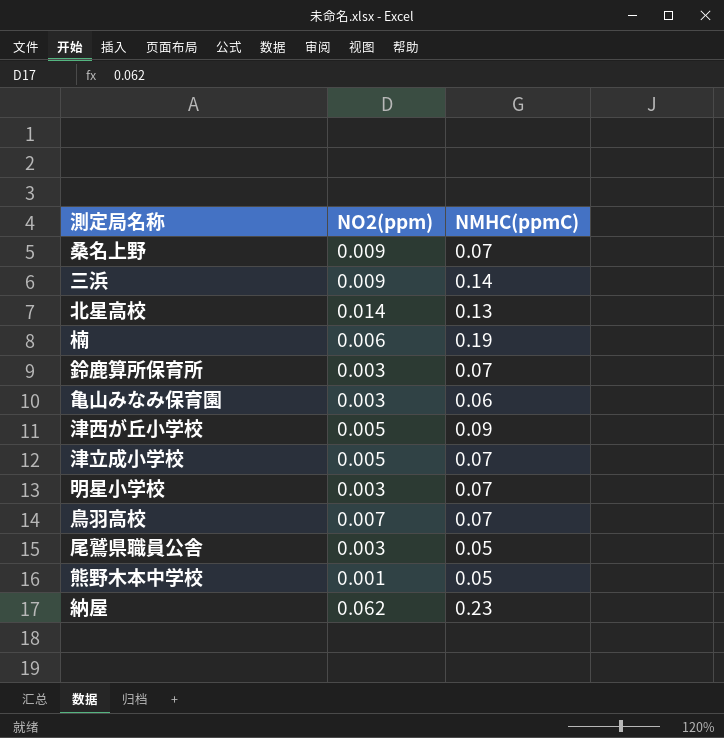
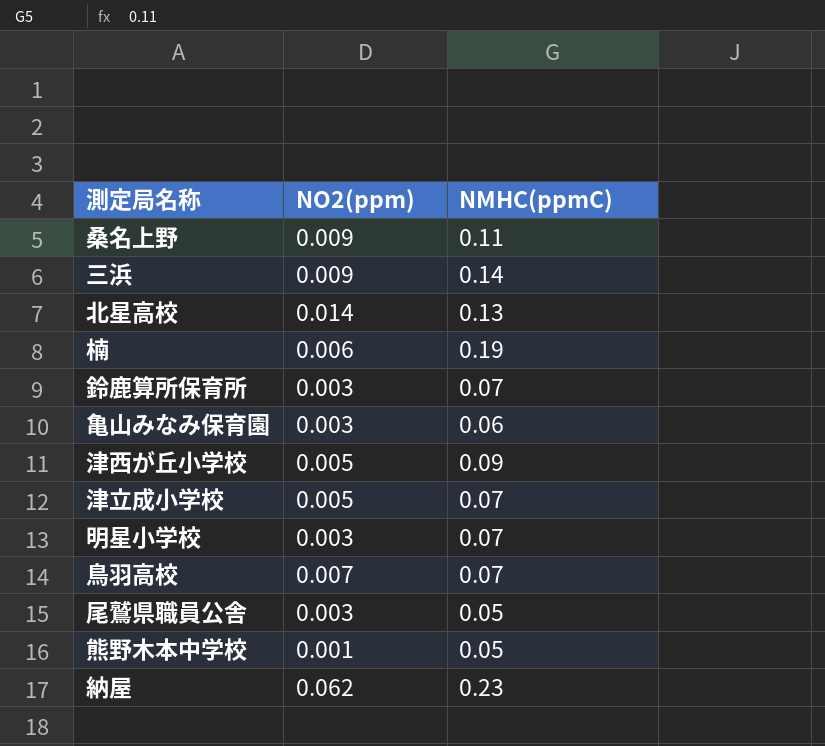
桑名上野 | NMHC(ppmC): 0.07 -> 0.11

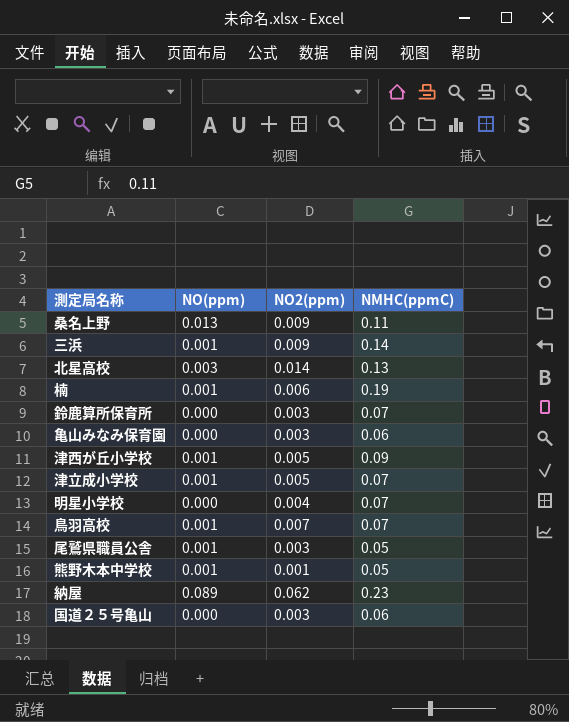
column NO(ppm) | position: none -> 2
明星小学校 | NO2(ppm): 0.003 -> 0.004
row 国道２５号亀山: none -> 0.000 | 0.003 | 0.06

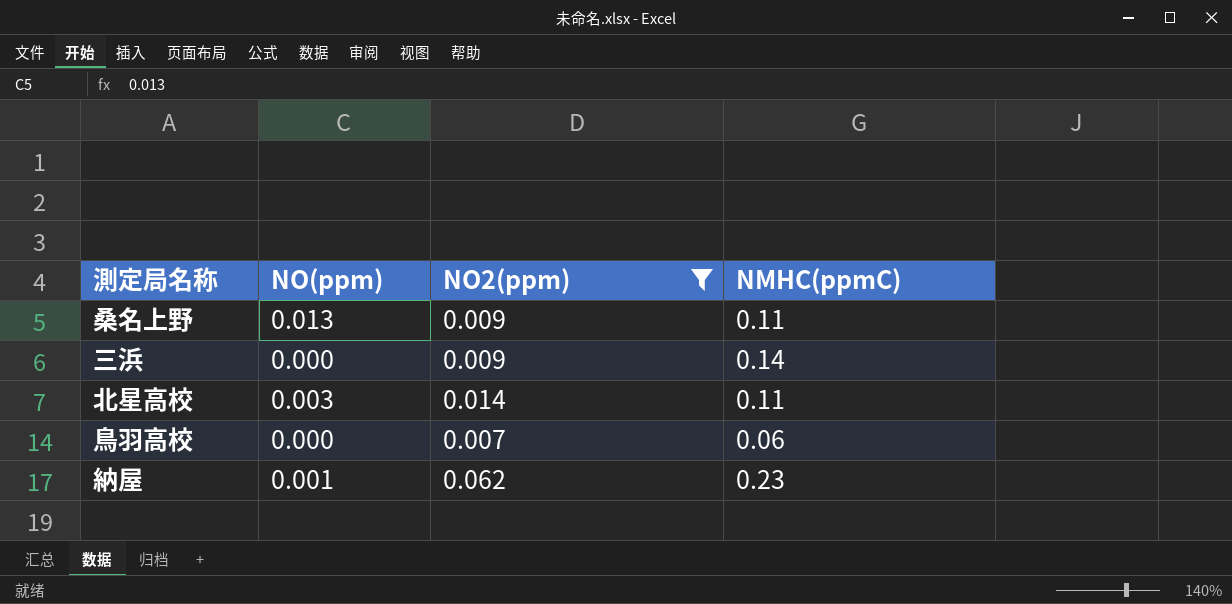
filter: none -> NO2(ppm) >= 0.007
三浜 | NO(ppm): 0.001 -> 0.000
北星高校 | NMHC(ppmC): 0.13 -> 0.11
鳥羽高校 | NO(ppm): 0.001 -> 0.000
鳥羽高校 | NMHC(ppmC): 0.07 -> 0.06
納屋 | NO(ppm): 0.089 -> 0.001

